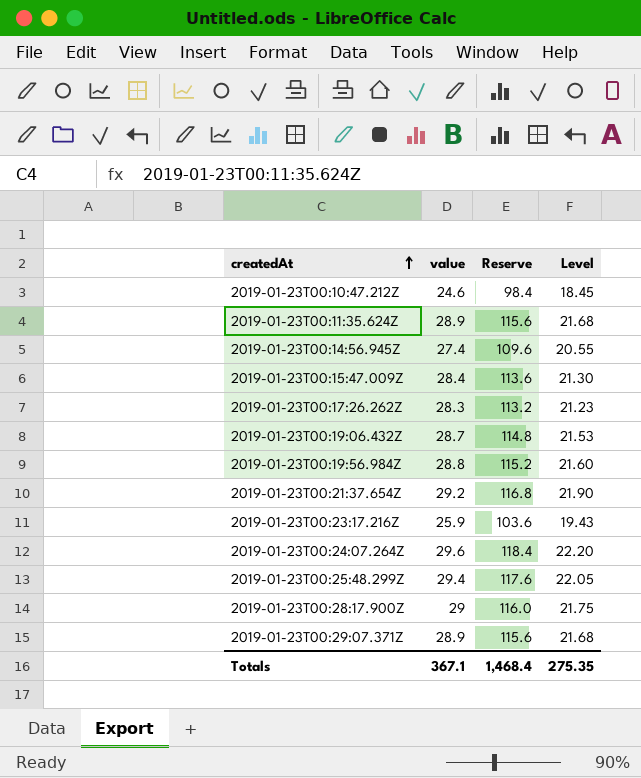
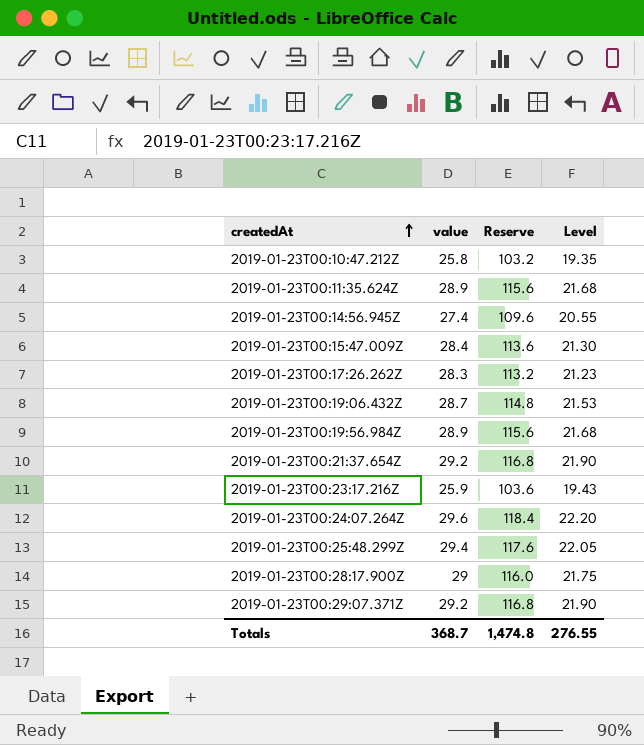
2019-01-23T00:10:47.212Z | value: 24.6 -> 25.8
2019-01-23T00:10:47.212Z | Reserve: 98.4 -> 103.2
2019-01-23T00:10:47.212Z | Level: 18.45 -> 19.35
2019-01-23T00:19:56.984Z | value: 28.8 -> 28.9
2019-01-23T00:19:56.984Z | Reserve: 115.2 -> 115.6
2019-01-23T00:19:56.984Z | Level: 21.60 -> 21.68
2019-01-23T00:29:07.371Z | value: 28.9 -> 29.2
2019-01-23T00:29:07.371Z | Reserve: 115.6 -> 116.8
2019-01-23T00:29:07.371Z | Level: 21.68 -> 21.90
Totals | value: 367.1 -> 368.7
Totals | Reserve: 1,468.4 -> 1,474.8
Totals | Level: 275.35 -> 276.55

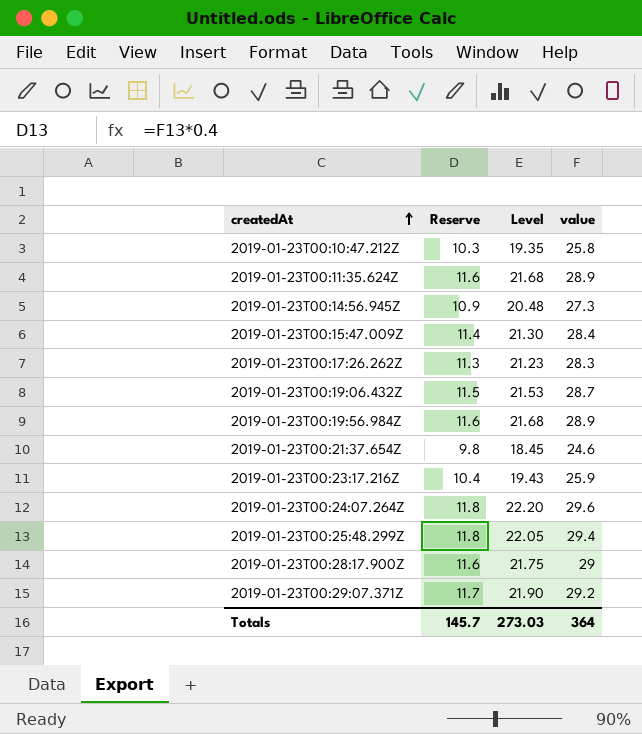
column Reserve | formula: [value] * 4 -> [value] * 0.4
column value | position: 2 -> 4
2019-01-23T00:14:56.945Z | Level: 20.55 -> 20.48
2019-01-23T00:14:56.945Z | value: 27.4 -> 27.3
2019-01-23T00:21:37.654Z | Level: 21.90 -> 18.45
2019-01-23T00:21:37.654Z | value: 29.2 -> 24.6
Totals | Reserve: 1,474.8 -> 145.7
Totals | Level: 276.55 -> 273.03
Totals | value: 368.7 -> 364

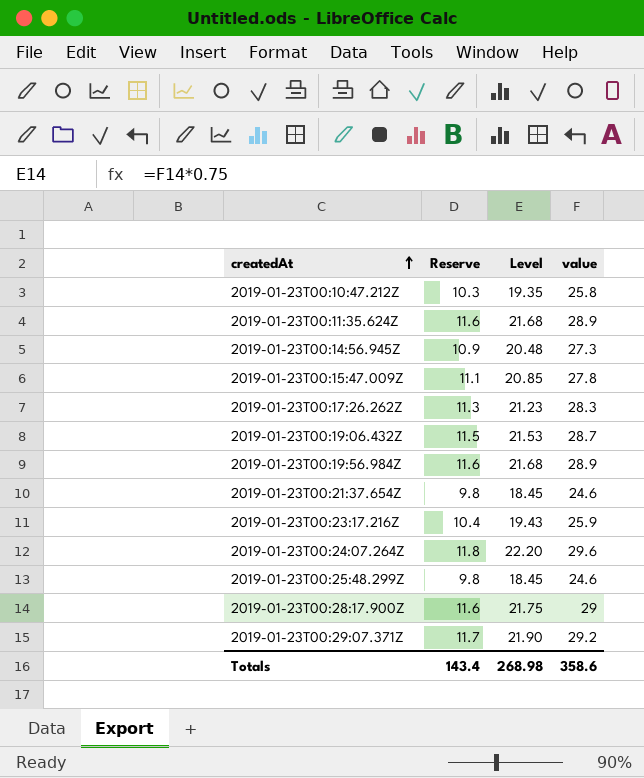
2019-01-23T00:15:47.009Z | Reserve: 11.4 -> 11.1
2019-01-23T00:15:47.009Z | Level: 21.30 -> 20.85
2019-01-23T00:15:47.009Z | value: 28.4 -> 27.8
2019-01-23T00:25:48.299Z | Reserve: 11.8 -> 9.8
2019-01-23T00:25:48.299Z | Level: 22.05 -> 18.45
2019-01-23T00:25:48.299Z | value: 29.4 -> 24.6
Totals | Reserve: 145.7 -> 143.4
Totals | Level: 273.03 -> 268.98
Totals | value: 364 -> 358.6

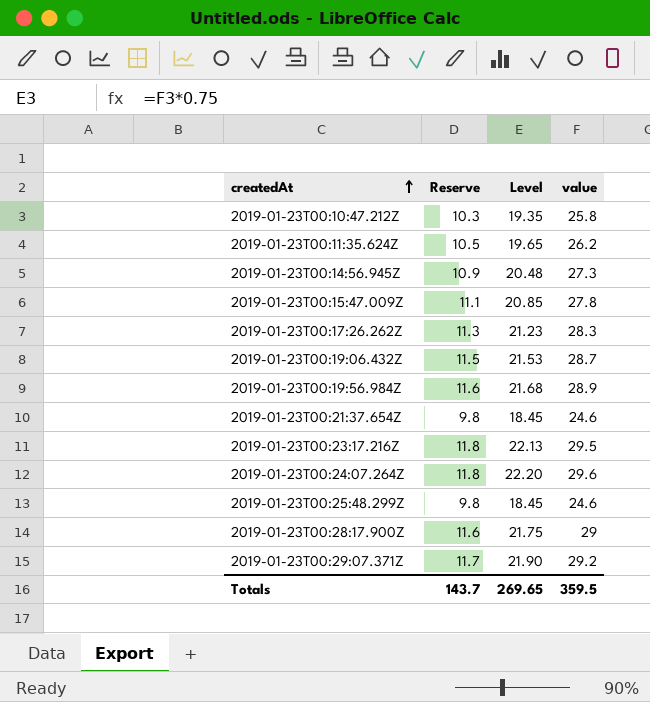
2019-01-23T00:11:35.624Z | Reserve: 11.6 -> 10.5
2019-01-23T00:11:35.624Z | Level: 21.68 -> 19.65
2019-01-23T00:11:35.624Z | value: 28.9 -> 26.2
2019-01-23T00:23:17.216Z | Reserve: 10.4 -> 11.8
2019-01-23T00:23:17.216Z | Level: 19.43 -> 22.13
2019-01-23T00:23:17.216Z | value: 25.9 -> 29.5
Totals | Reserve: 143.4 -> 143.7
Totals | Level: 268.98 -> 269.65
Totals | value: 358.6 -> 359.5

